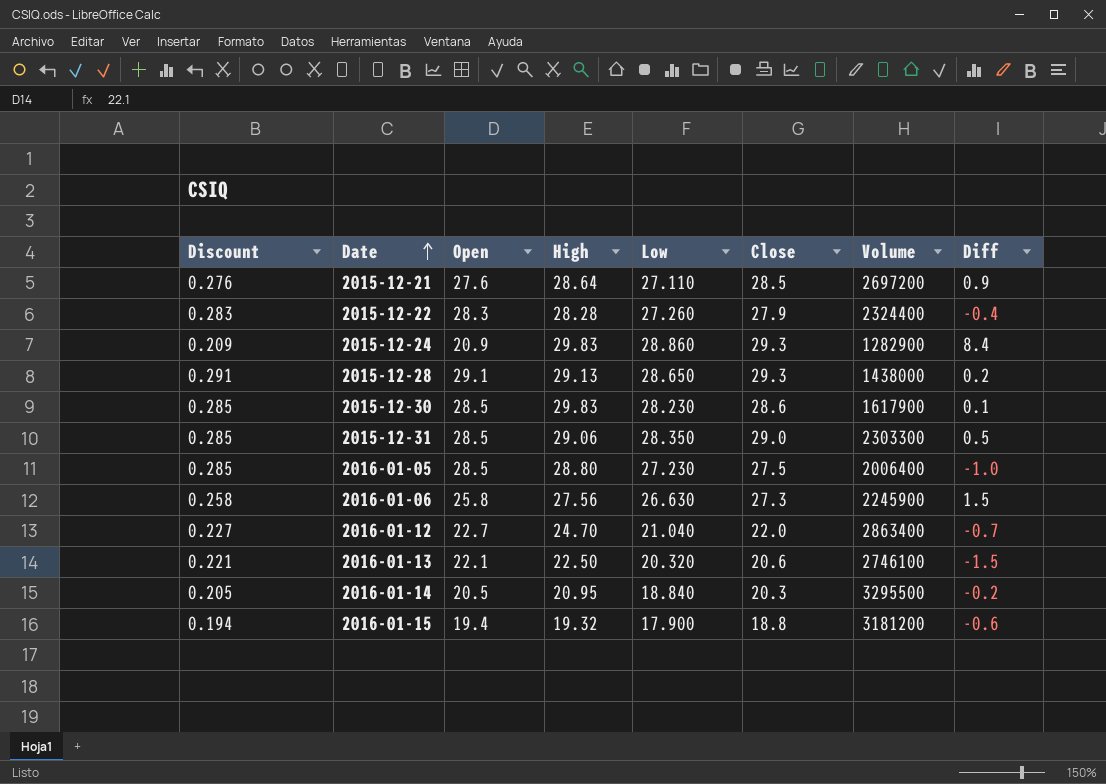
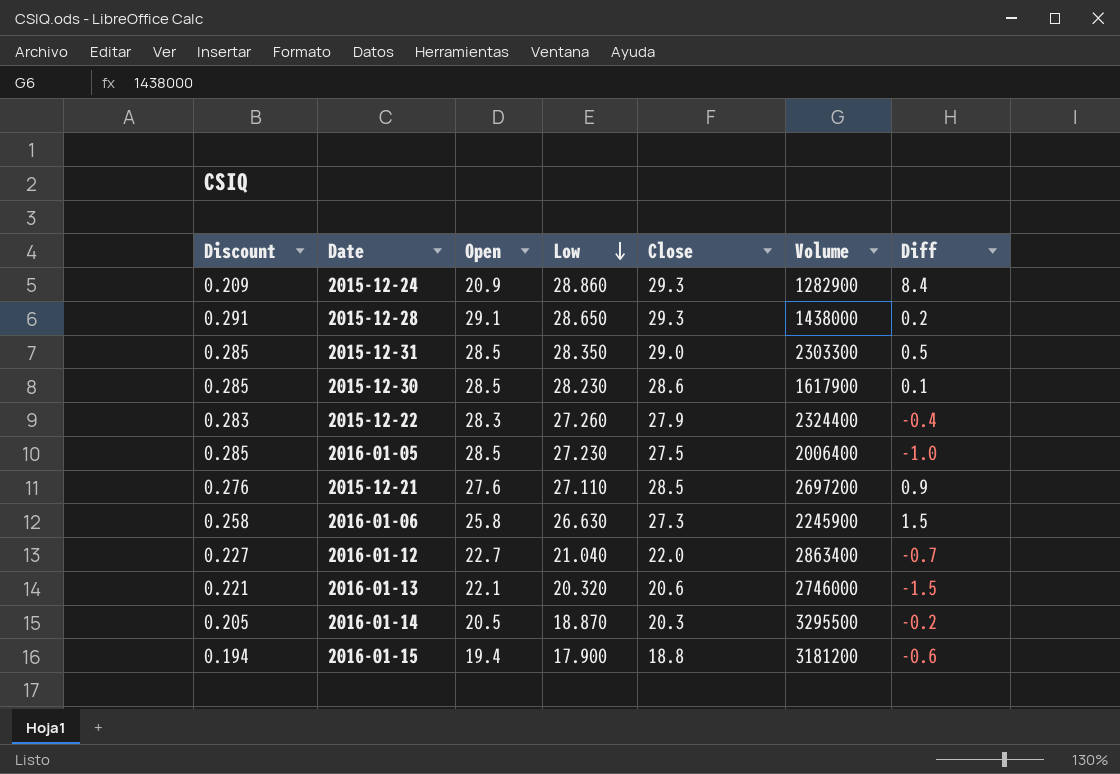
row order: Date ascending -> Low descending
column High | position: 4 -> none
2016-01-13 | Volume: 2746100 -> 2746000
2016-01-14 | Low: 18.840 -> 18.870

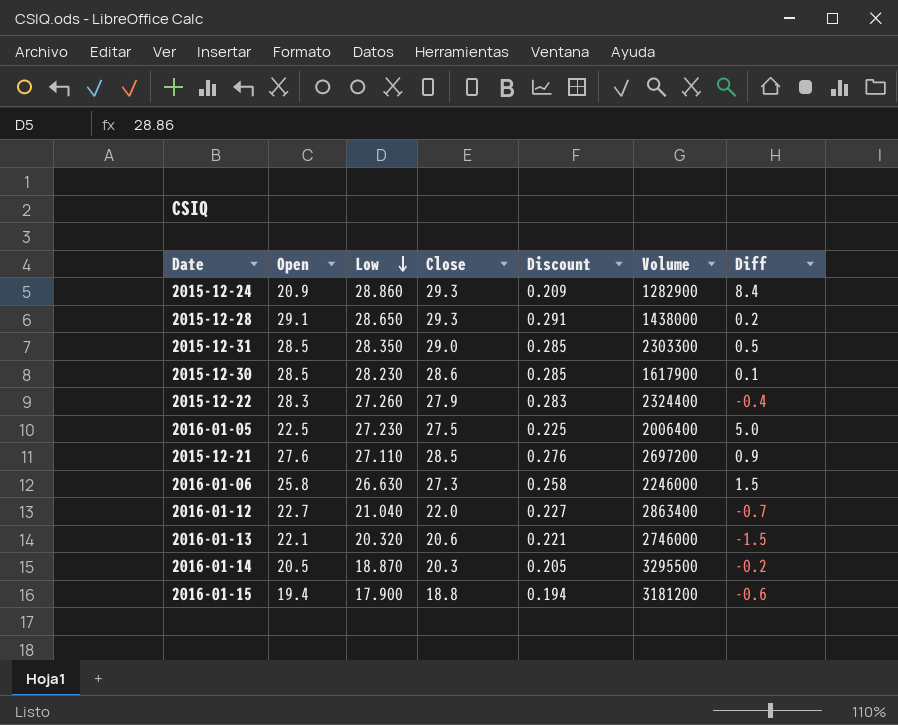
column Discount | position: 1 -> 5
2016-01-05 | Open: 28.5 -> 22.5
2016-01-05 | Discount: 0.285 -> 0.225
2016-01-05 | Diff: -1.0 -> 5.0
2016-01-06 | Volume: 2245900 -> 2246000

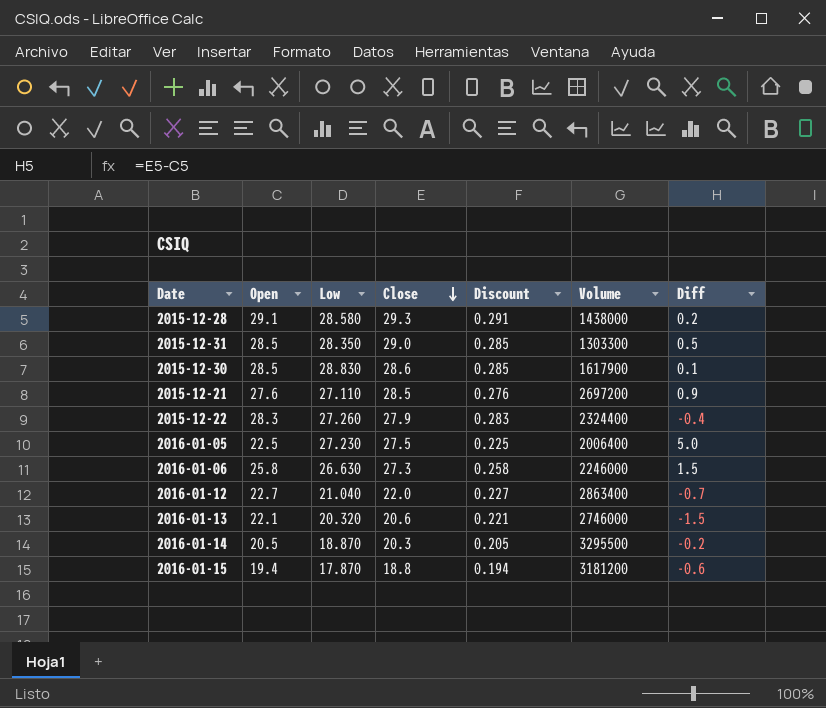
row order: Low descending -> Close descending
row 2015-12-24: 20.9 | 28.860 | 29.3 | 0.209 | 1282900 | 8.4 -> none
2015-12-28 | Low: 28.650 -> 28.580
2015-12-31 | Volume: 2303300 -> 1303300
2015-12-30 | Low: 28.230 -> 28.830
2016-01-15 | Low: 17.900 -> 17.870

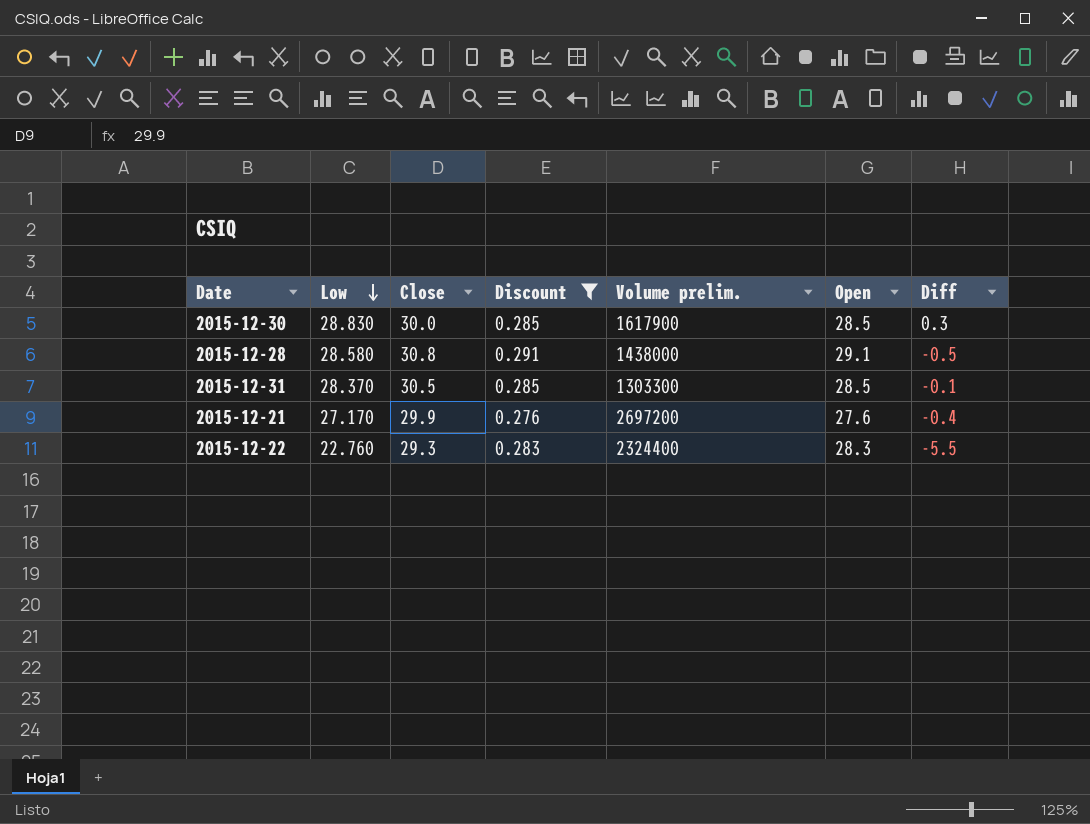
filter: none -> Discount >= 0.276
row order: Close descending -> Low descending
column name: Volume -> Volume prelim.
column Open | position: 2 -> 6
column Diff | formula: [Close] - [Open] -> [Low] - [Open]
2015-12-30 | Close: 28.6 -> 30.0
2015-12-28 | Close: 29.3 -> 30.8
2015-12-31 | Low: 28.350 -> 28.370
2015-12-31 | Close: 29.0 -> 30.5
2015-12-21 | Low: 27.110 -> 27.170
2015-12-21 | Close: 28.5 -> 29.9
2015-12-22 | Low: 27.260 -> 22.760
2015-12-22 | Close: 27.9 -> 29.3

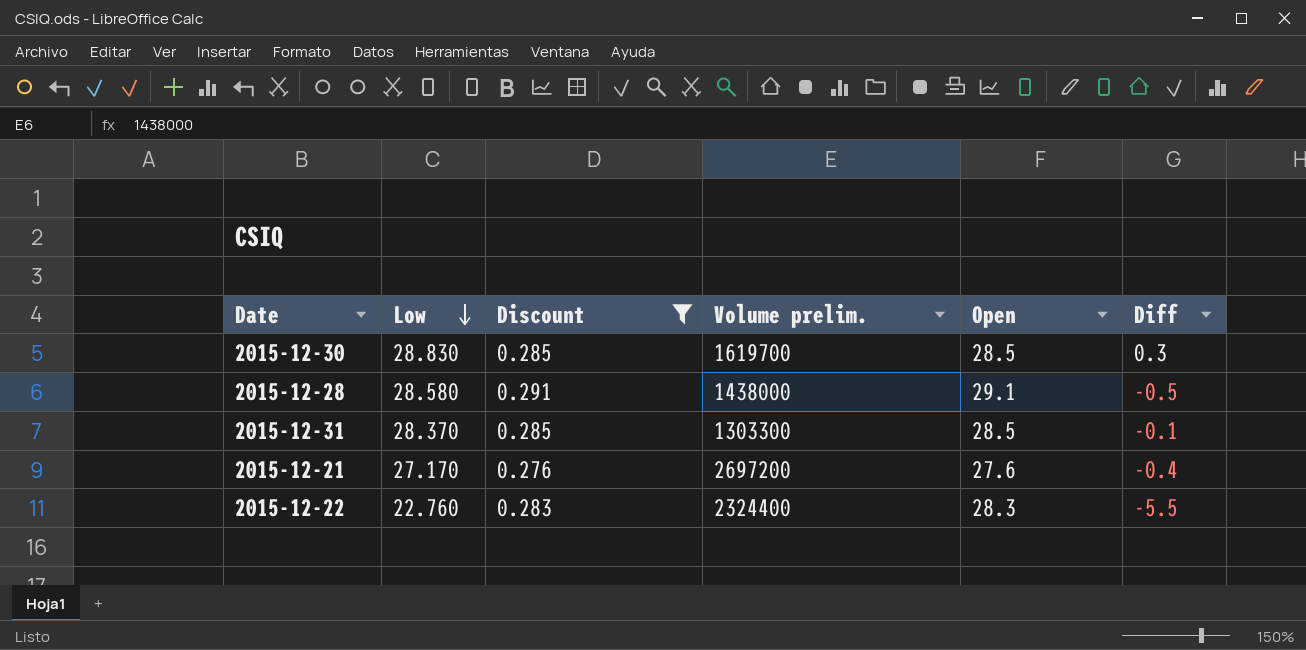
column Close | position: 3 -> none
2015-12-30 | Volume prelim.: 1617900 -> 1619700

